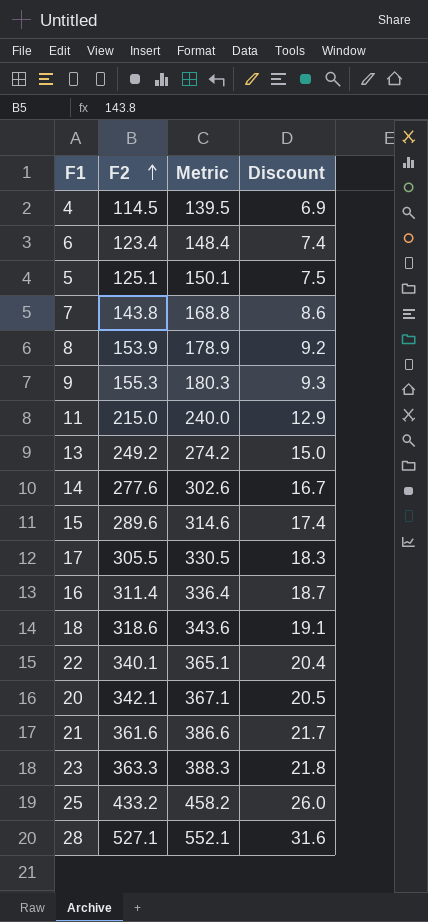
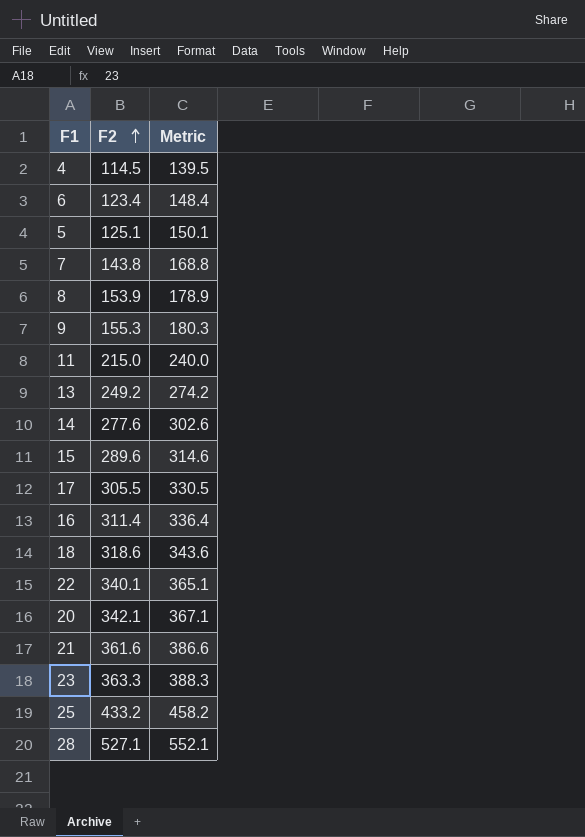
column Discount | formula: [F2] * 0.06 -> none

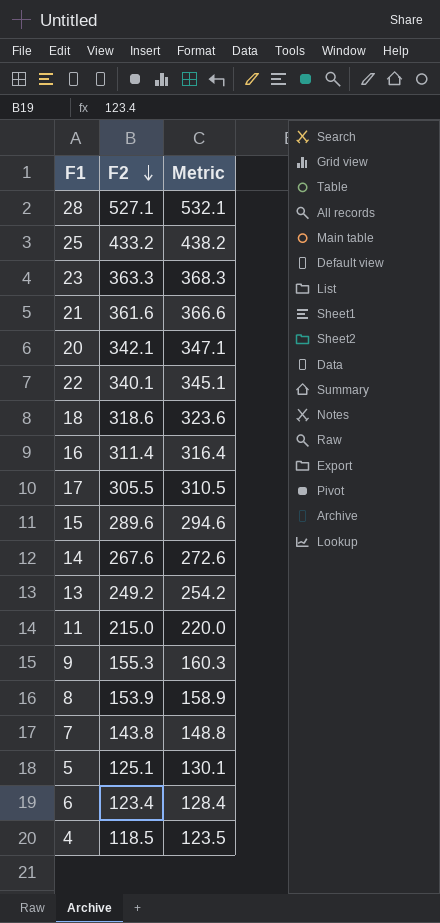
row order: F2 ascending -> F2 descending
column Metric | formula: [F2] + 25 -> [F2] + 5
14 | F2: 277.6 -> 267.6
4 | F2: 114.5 -> 118.5

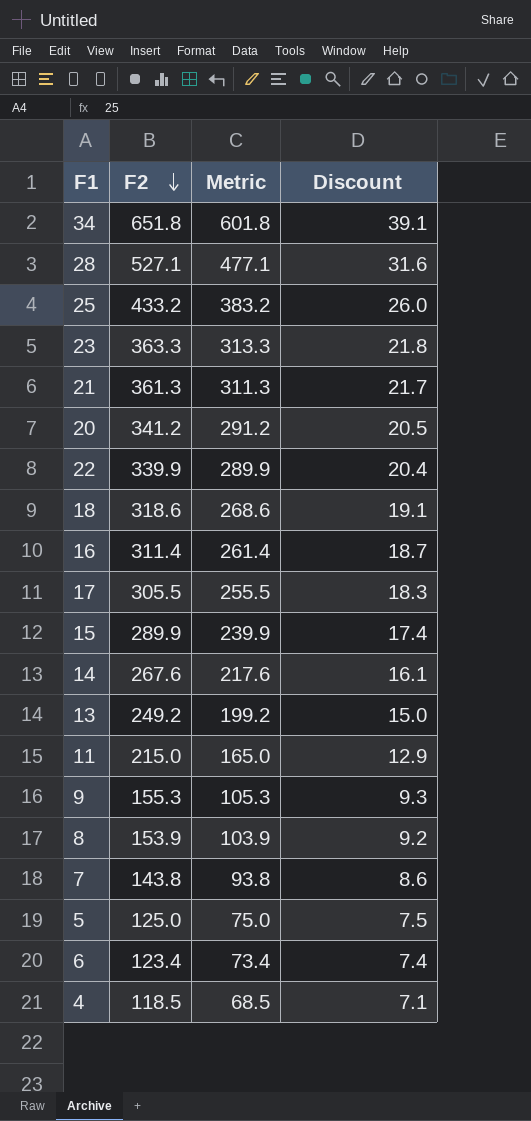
column Metric | formula: [F2] + 5 -> [F2] - 50
column Discount | formula: none -> [F2] * 0.06
row 34: none -> 651.8 | 601.8 | 39.1
21 | F2: 361.6 -> 361.3
20 | F2: 342.1 -> 341.2
22 | F2: 340.1 -> 339.9
15 | F2: 289.6 -> 289.9
5 | F2: 125.1 -> 125.0

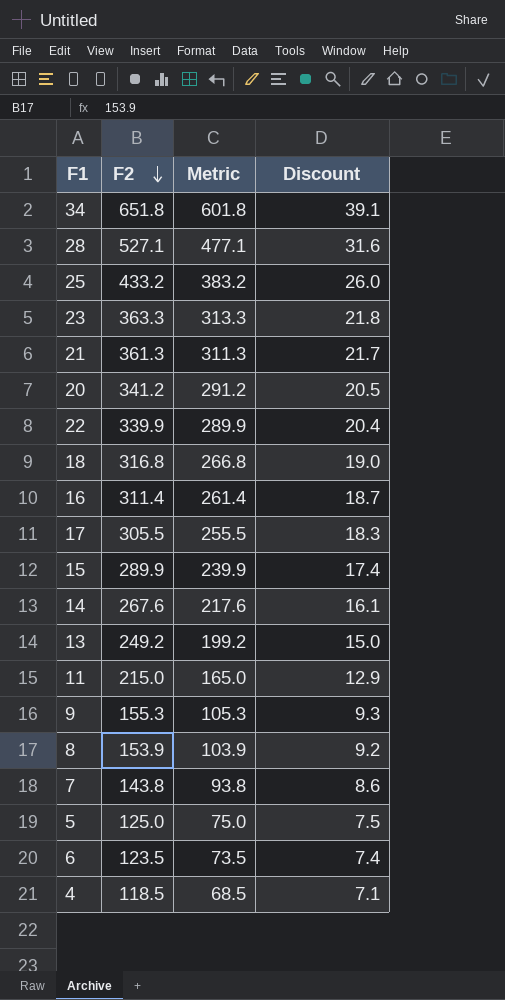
18 | F2: 318.6 -> 316.8
18 | Metric: 268.6 -> 266.8
18 | Discount: 19.1 -> 19.0
6 | F2: 123.4 -> 123.5
6 | Metric: 73.4 -> 73.5

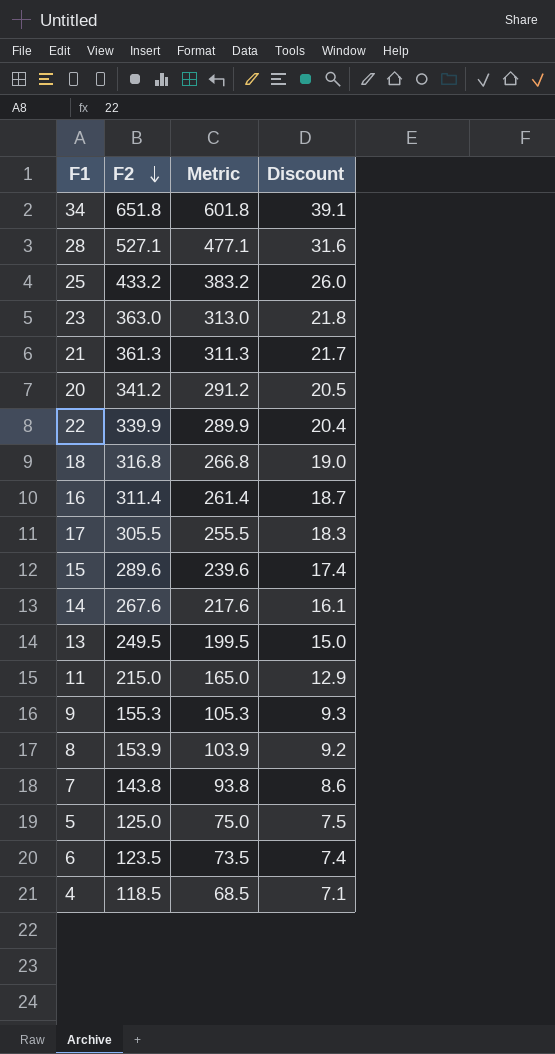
23 | F2: 363.3 -> 363.0
23 | Metric: 313.3 -> 313.0
15 | F2: 289.9 -> 289.6
15 | Metric: 239.9 -> 239.6
13 | F2: 249.2 -> 249.5
13 | Metric: 199.2 -> 199.5

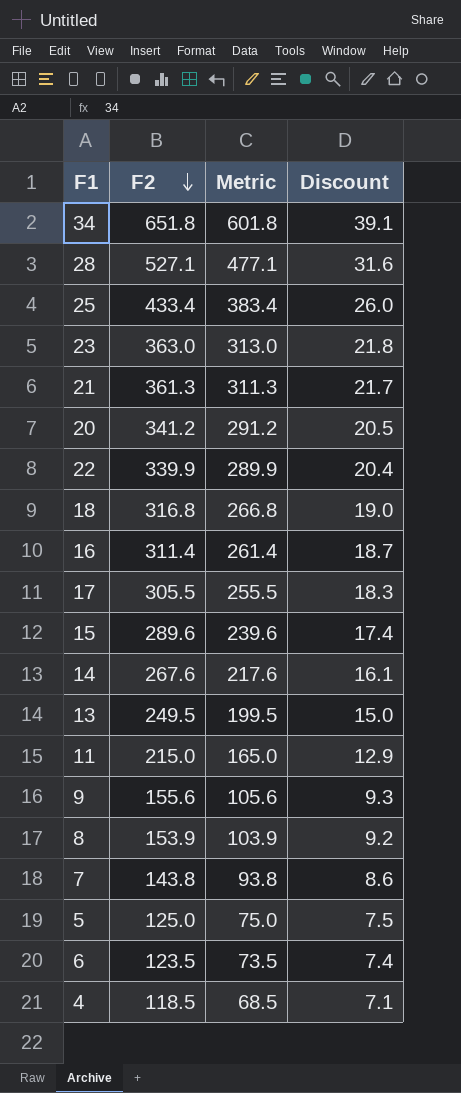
25 | F2: 433.2 -> 433.4
25 | Metric: 383.2 -> 383.4
9 | F2: 155.3 -> 155.6
9 | Metric: 105.3 -> 105.6

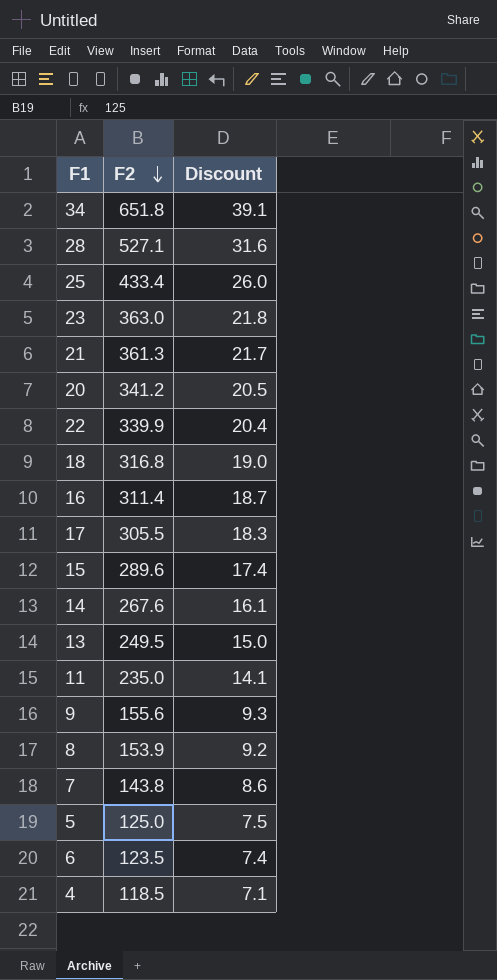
column Metric | formula: [F2] - 50 -> none
11 | F2: 215.0 -> 235.0
11 | Discount: 12.9 -> 14.1

